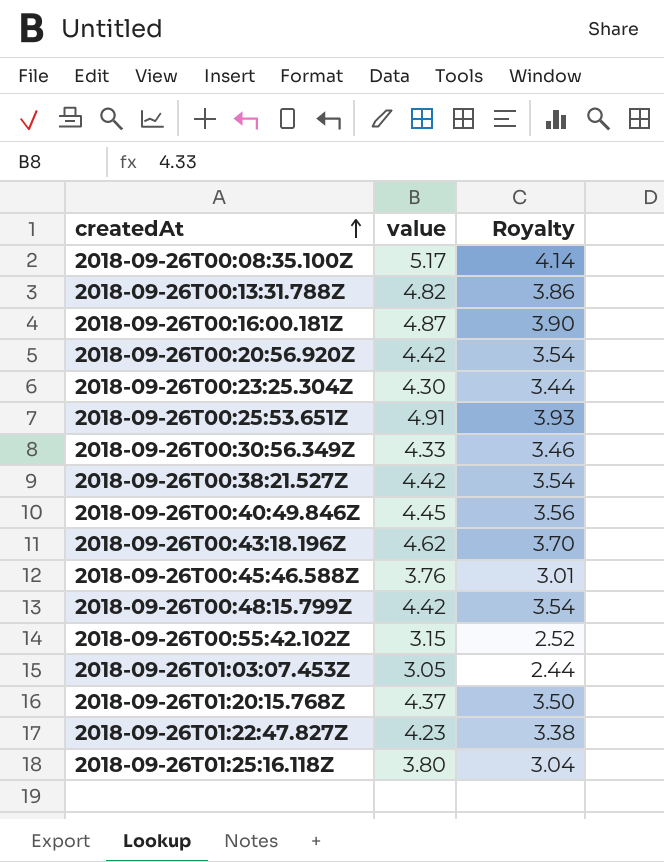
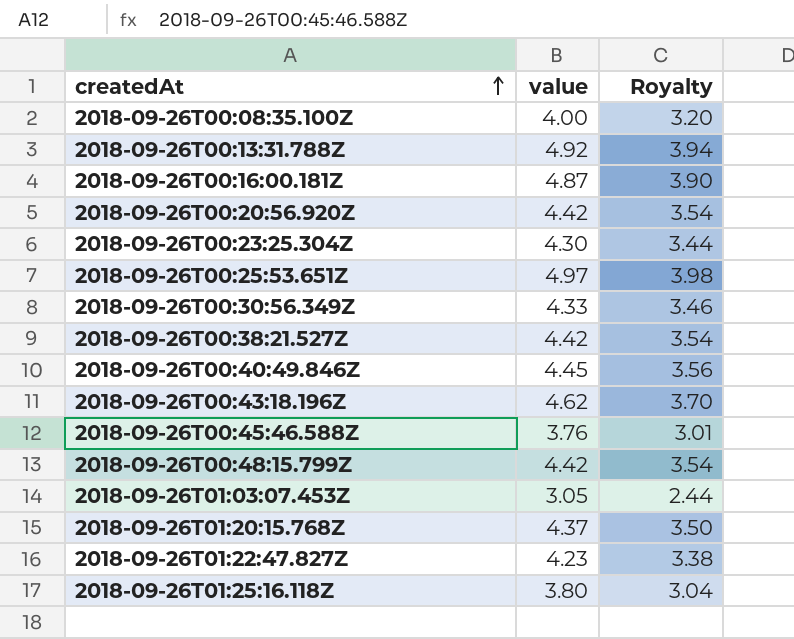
row 2018-09-26T00:55:42.102Z: 3.15 | 2.52 -> none
2018-09-26T00:08:35.100Z | value: 5.17 -> 4.00
2018-09-26T00:08:35.100Z | Royalty: 4.14 -> 3.20
2018-09-26T00:13:31.788Z | value: 4.82 -> 4.92
2018-09-26T00:13:31.788Z | Royalty: 3.86 -> 3.94
2018-09-26T00:25:53.651Z | value: 4.91 -> 4.97
2018-09-26T00:25:53.651Z | Royalty: 3.93 -> 3.98

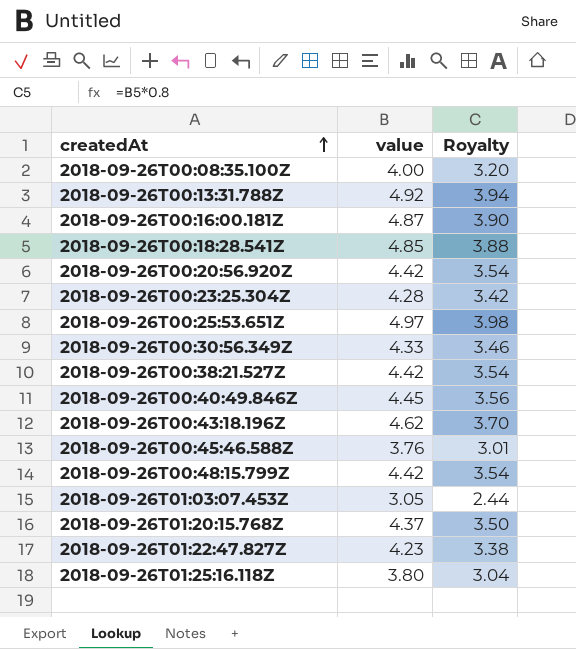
row 2018-09-26T00:18:28.541Z: none -> 4.85 | 3.88
2018-09-26T00:23:25.304Z | value: 4.30 -> 4.28
2018-09-26T00:23:25.304Z | Royalty: 3.44 -> 3.42

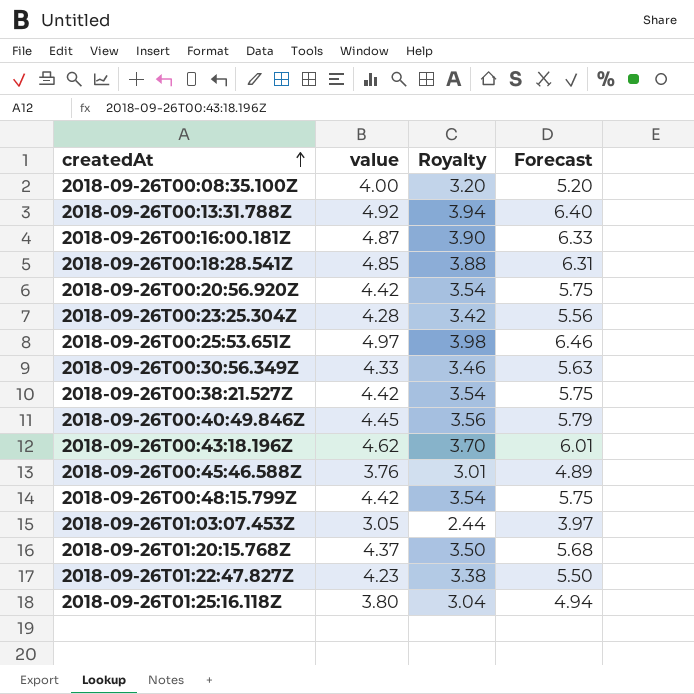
column Forecast | formula: none -> [value] * 1.3

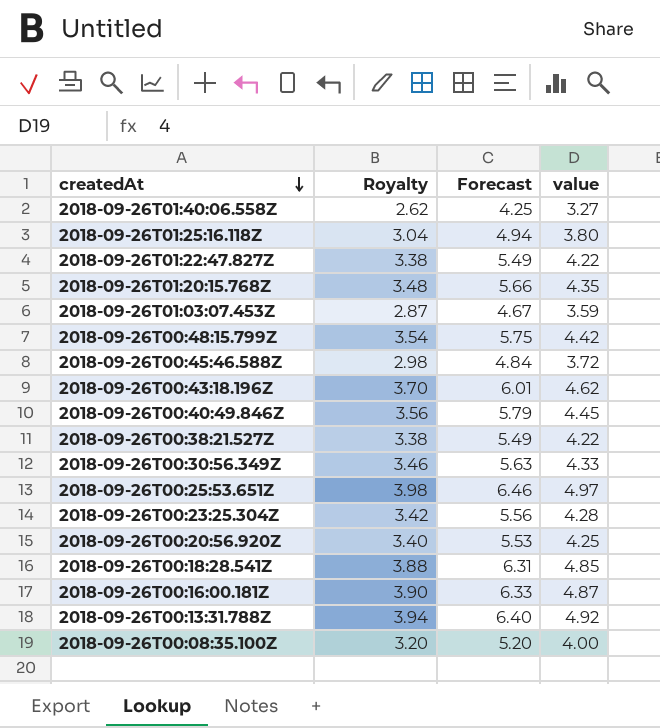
row order: createdAt ascending -> createdAt descending
column value | position: 2 -> 4
row 2018-09-26T01:40:06.558Z: none -> 2.62 | 4.25 | 3.27
2018-09-26T01:22:47.827Z | Forecast: 5.50 -> 5.49
2018-09-26T01:22:47.827Z | value: 4.23 -> 4.22
2018-09-26T01:20:15.768Z | Royalty: 3.50 -> 3.48
2018-09-26T01:20:15.768Z | Forecast: 5.68 -> 5.66
2018-09-26T01:20:15.768Z | value: 4.37 -> 4.35
2018-09-26T01:03:07.453Z | Royalty: 2.44 -> 2.87
2018-09-26T01:03:07.453Z | Forecast: 3.97 -> 4.67
2018-09-26T01:03:07.453Z | value: 3.05 -> 3.59
2018-09-26T00:45:46.588Z | Royalty: 3.01 -> 2.98
2018-09-26T00:45:46.588Z | Forecast: 4.89 -> 4.84
2018-09-26T00:45:46.588Z | value: 3.76 -> 3.72
2018-09-26T00:38:21.527Z | Royalty: 3.54 -> 3.38
2018-09-26T00:38:21.527Z | Forecast: 5.75 -> 5.49
2018-09-26T00:38:21.527Z | value: 4.42 -> 4.22
2018-09-26T00:20:56.920Z | Royalty: 3.54 -> 3.40
2018-09-26T00:20:56.920Z | Forecast: 5.75 -> 5.53
2018-09-26T00:20:56.920Z | value: 4.42 -> 4.25

